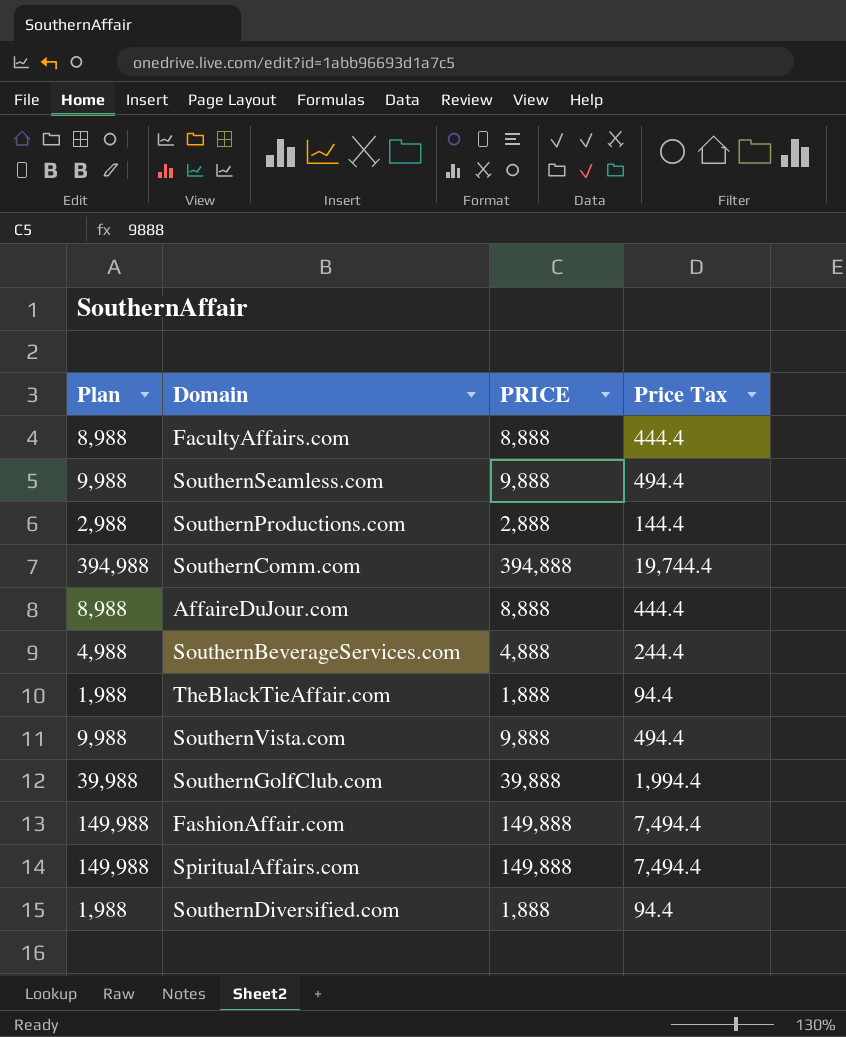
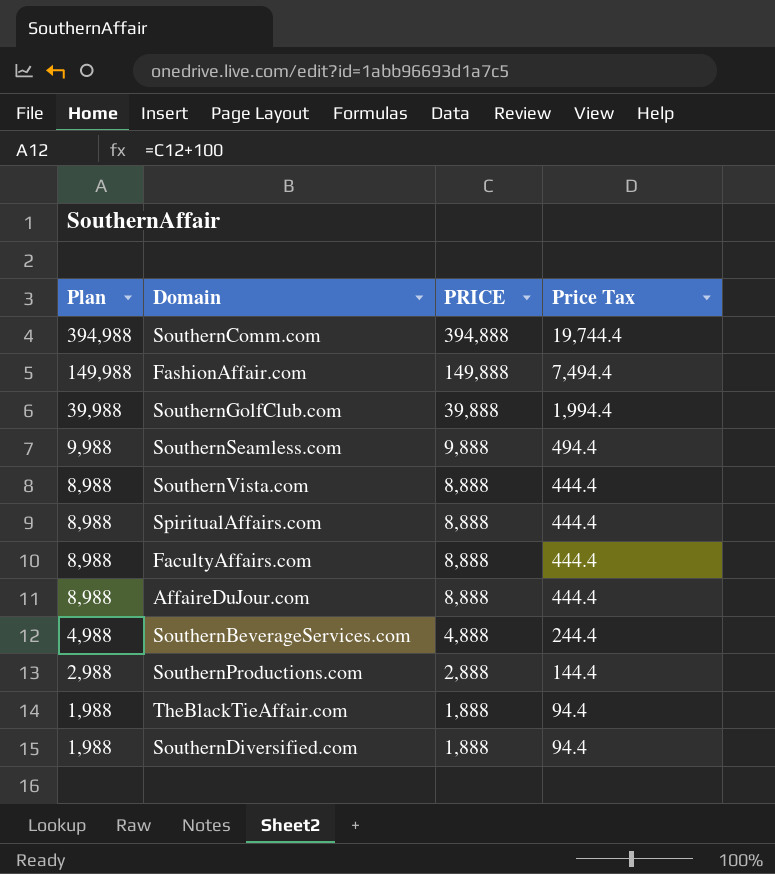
row order: none -> Plan descending
SouthernVista.com | Plan: 9,988 -> 8,988
SouthernVista.com | PRICE: 9,888 -> 8,888
SouthernVista.com | Price Tax: 494.4 -> 444.4
SpiritualAffairs.com | Plan: 149,988 -> 8,988
SpiritualAffairs.com | PRICE: 149,888 -> 8,888
SpiritualAffairs.com | Price Tax: 7,494.4 -> 444.4

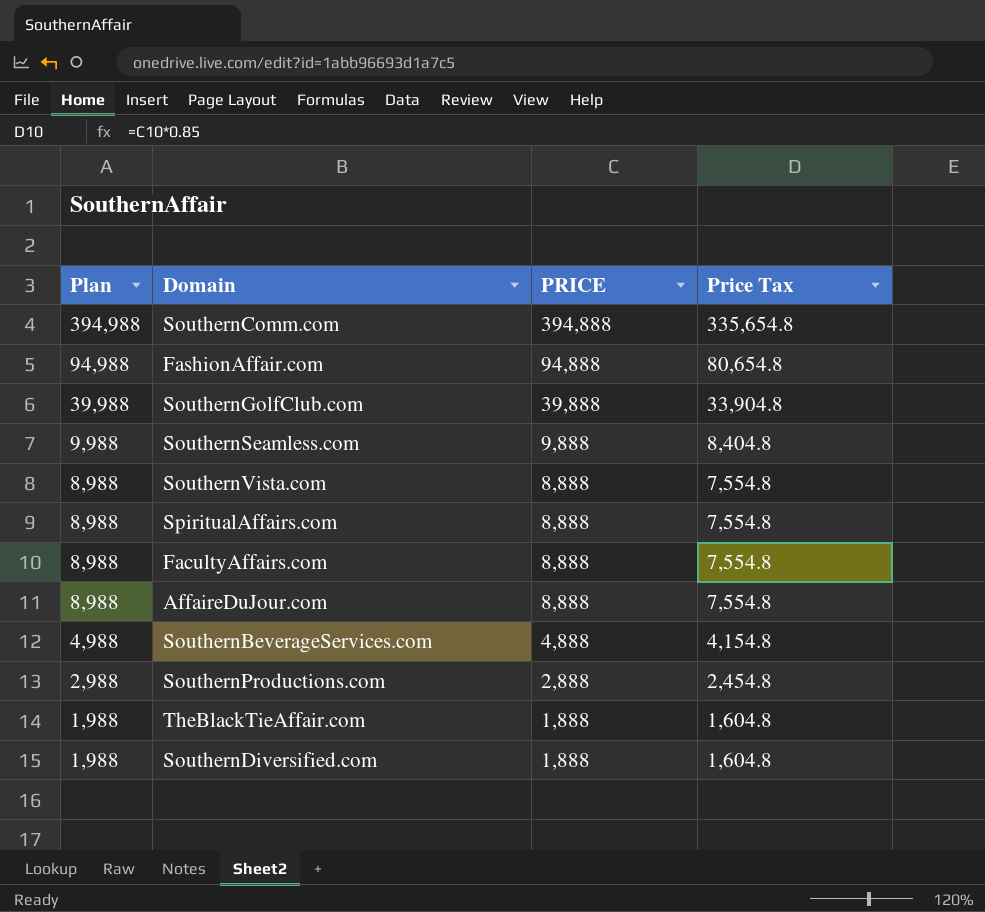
column Price Tax | formula: [PRICE] * 0.05 -> [PRICE] * 0.85
FashionAffair.com | Plan: 149,988 -> 94,988
FashionAffair.com | PRICE: 149,888 -> 94,888

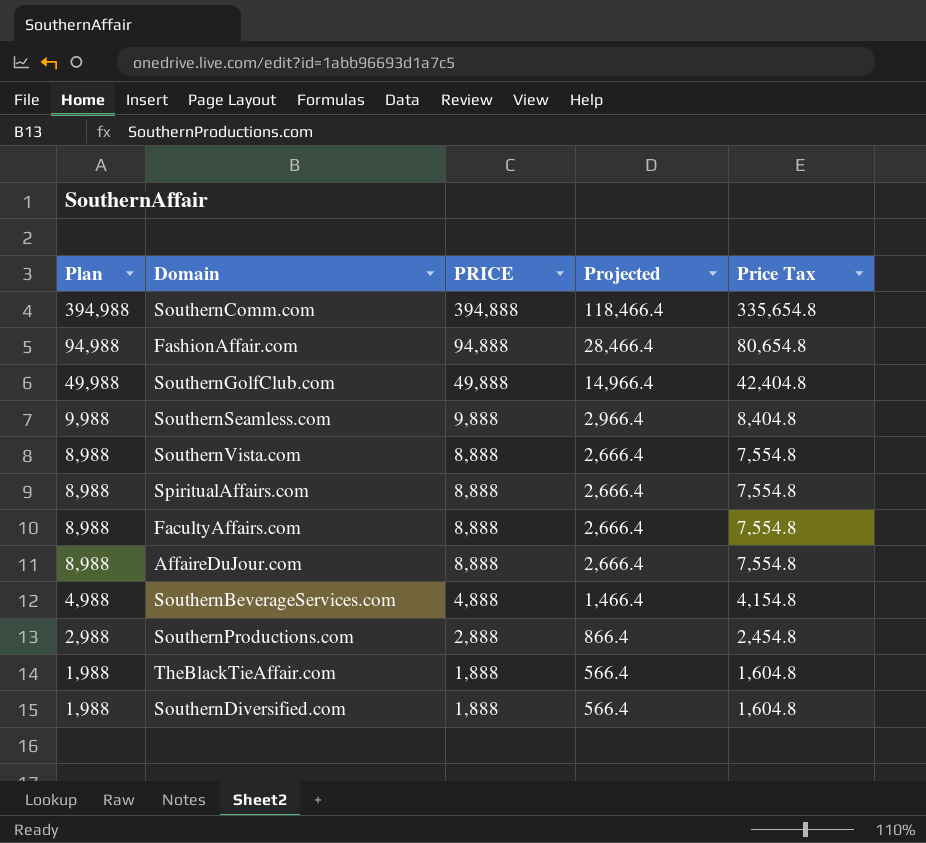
column Projected | formula: none -> [PRICE] * 0.3
SouthernGolfClub.com | Plan: 39,988 -> 49,988
SouthernGolfClub.com | PRICE: 39,888 -> 49,888
SouthernGolfClub.com | Price Tax: 33,904.8 -> 42,404.8

